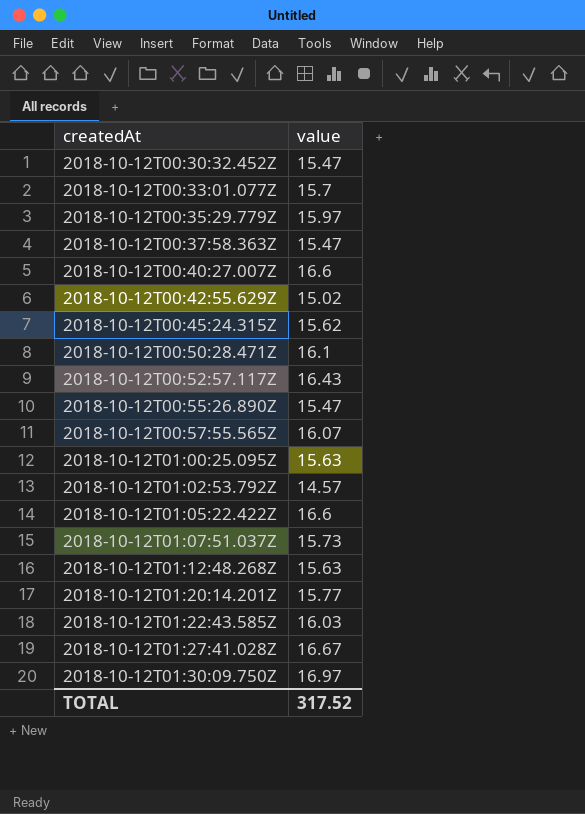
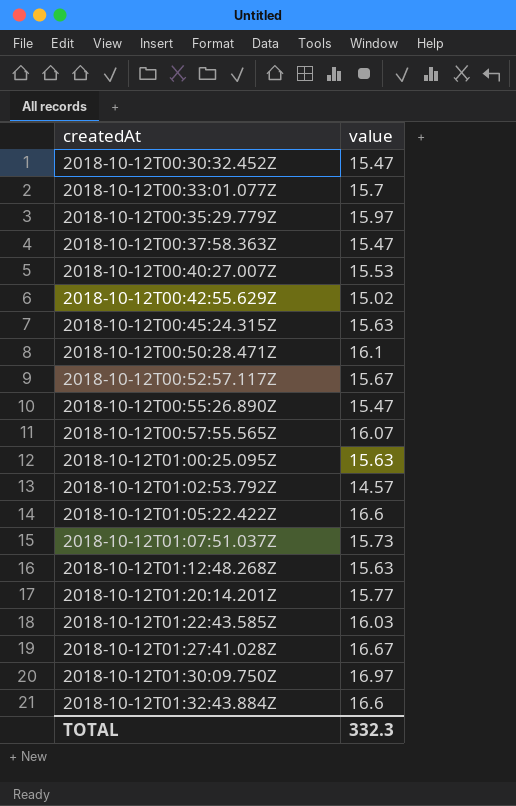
2018-10-12T00:40:27.007Z | value: 16.6 -> 15.53
2018-10-12T00:45:24.315Z | value: 15.62 -> 15.63
2018-10-12T00:52:57.117Z | value: 16.43 -> 15.67
row 2018-10-12T01:32:43.884Z: none -> 16.6
TOTAL | value: 317.52 -> 332.3

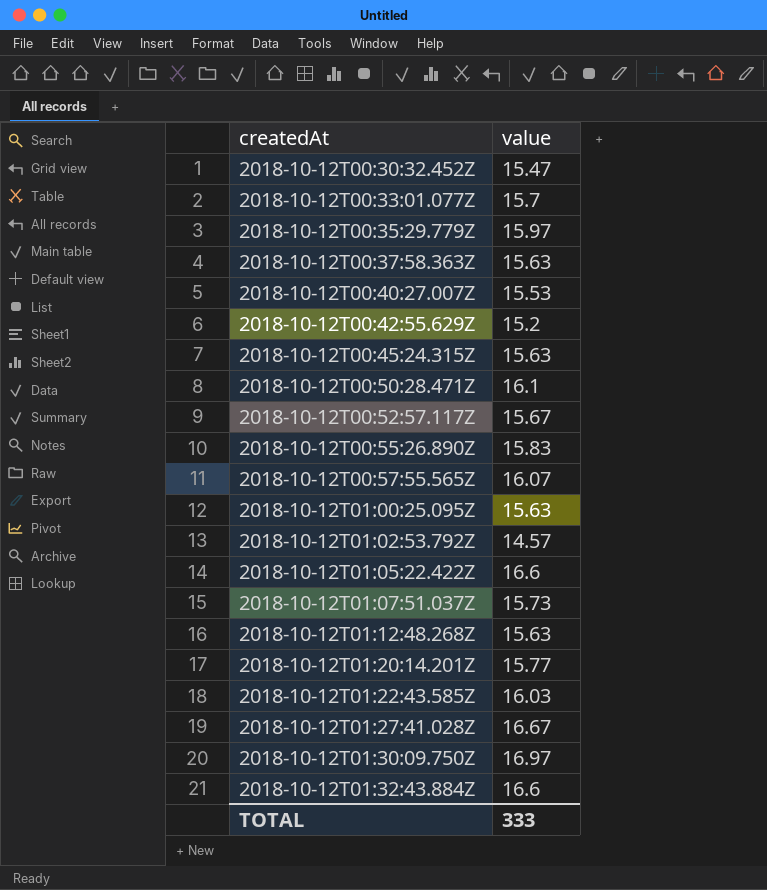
2018-10-12T00:37:58.363Z | value: 15.47 -> 15.63
2018-10-12T00:42:55.629Z | value: 15.02 -> 15.2
2018-10-12T00:55:26.890Z | value: 15.47 -> 15.83
TOTAL | value: 332.3 -> 333

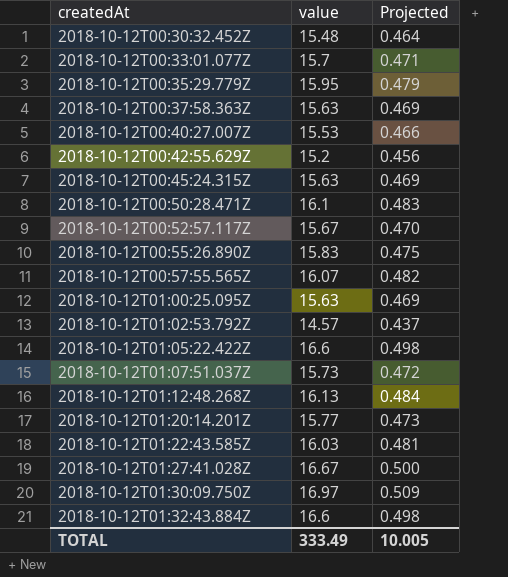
column Projected | formula: none -> [value] * 0.03
2018-10-12T00:30:32.452Z | value: 15.47 -> 15.48
2018-10-12T00:35:29.779Z | value: 15.97 -> 15.95
2018-10-12T01:12:48.268Z | value: 15.63 -> 16.13
TOTAL | value: 333 -> 333.49

